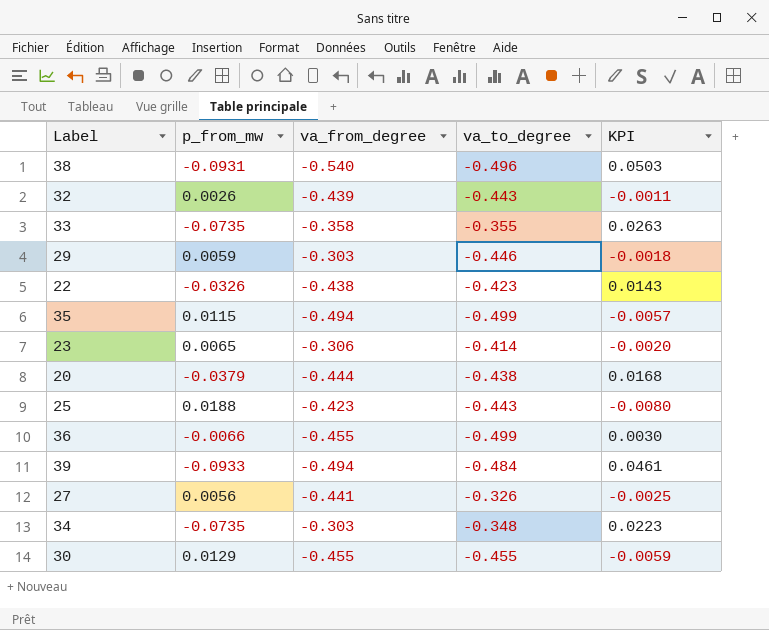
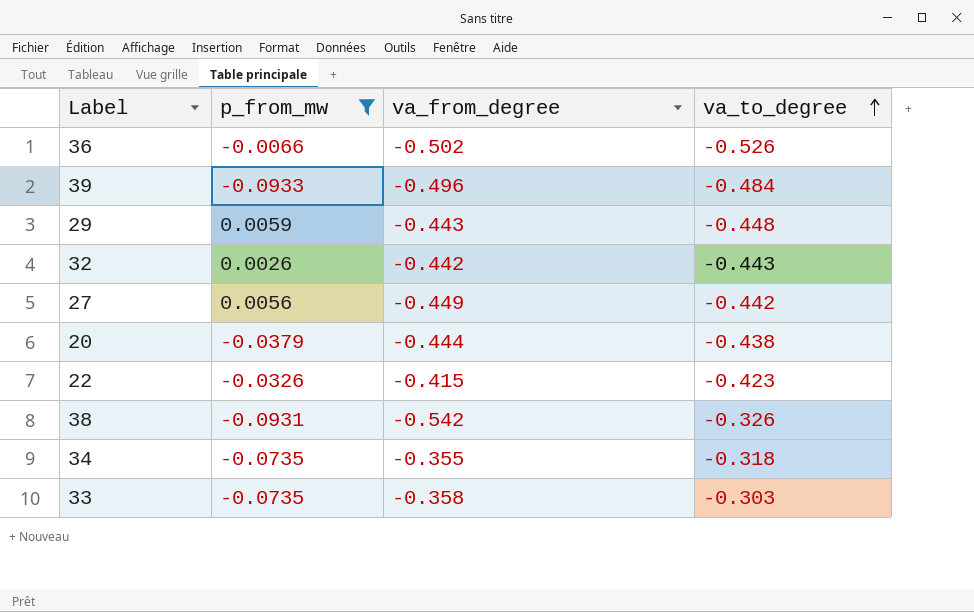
filter: none -> p_from_mw <= 0.0059
row order: none -> va_to_degree ascending
column KPI | formula: [p_from_mw] * [va_from_degree] -> none
36 | va_from_degree: -0.455 -> -0.502
36 | va_to_degree: -0.499 -> -0.526
39 | va_from_degree: -0.494 -> -0.496
29 | va_from_degree: -0.303 -> -0.443
29 | va_to_degree: -0.446 -> -0.448
32 | va_from_degree: -0.439 -> -0.442
27 | va_from_degree: -0.441 -> -0.449
27 | va_to_degree: -0.326 -> -0.442
22 | va_from_degree: -0.438 -> -0.415
38 | va_from_degree: -0.540 -> -0.542
38 | va_to_degree: -0.496 -> -0.326
34 | va_from_degree: -0.303 -> -0.355
34 | va_to_degree: -0.348 -> -0.318
33 | va_to_degree: -0.355 -> -0.303

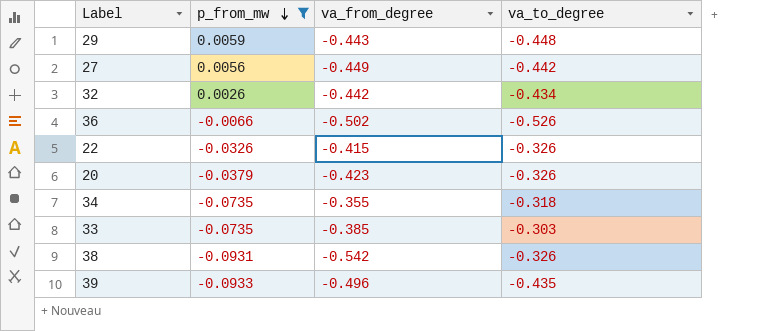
row order: va_to_degree ascending -> p_from_mw descending
32 | va_to_degree: -0.443 -> -0.434
22 | va_to_degree: -0.423 -> -0.326
20 | va_from_degree: -0.444 -> -0.423
20 | va_to_degree: -0.438 -> -0.326
33 | va_from_degree: -0.358 -> -0.385
39 | va_to_degree: -0.484 -> -0.435

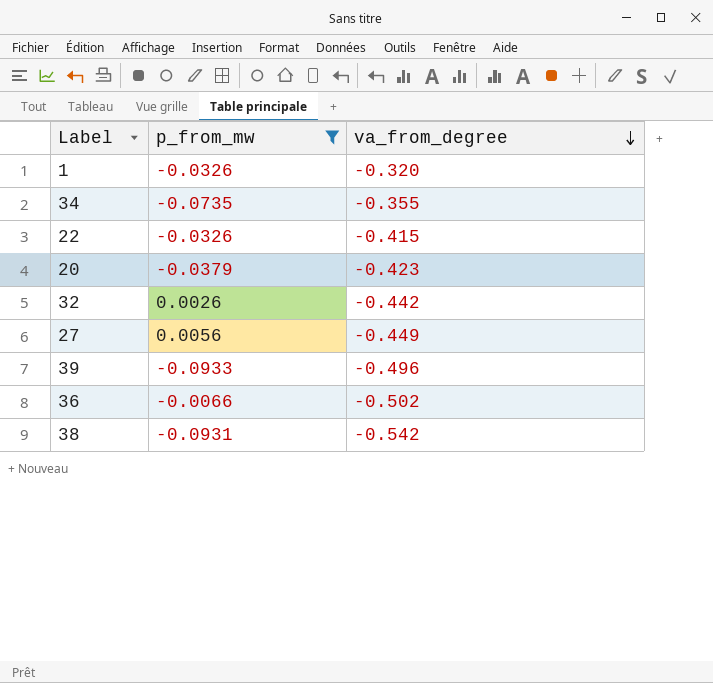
row order: p_from_mw descending -> va_from_degree descending
column va_to_degree | position: 4 -> none
row 29: 0.0059 | -0.443 | -0.448 -> none
row 33: -0.0735 | -0.385 | -0.303 -> none
row 1: none -> -0.0326 | -0.320

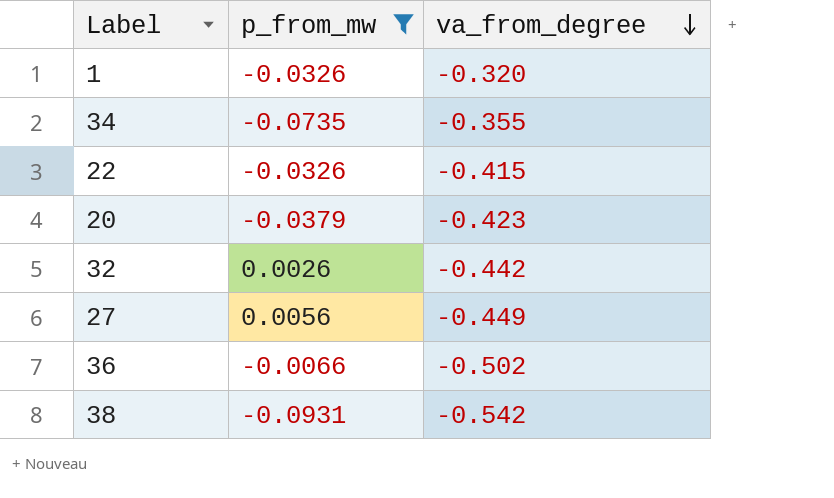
row 39: -0.0933 | -0.496 -> none

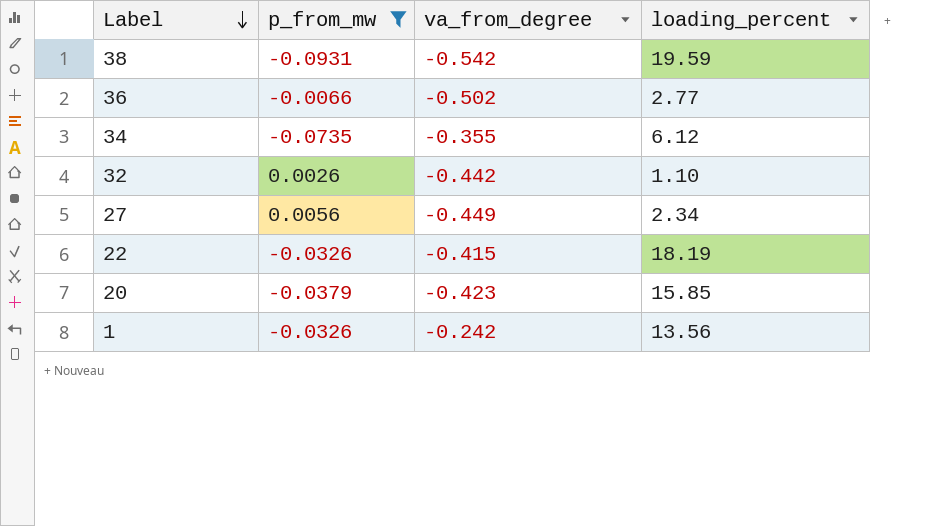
row order: va_from_degree descending -> Label descending
column loading_percent | position: none -> 4
1 | va_from_degree: -0.320 -> -0.242

